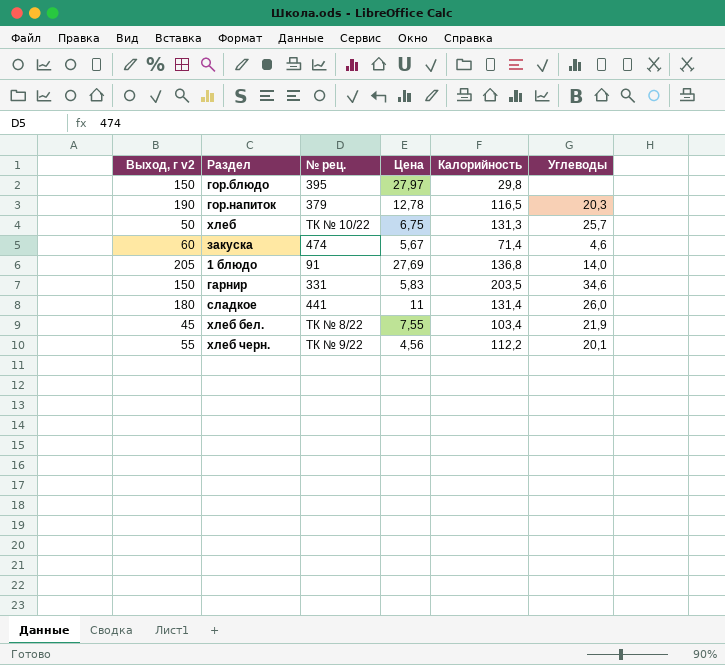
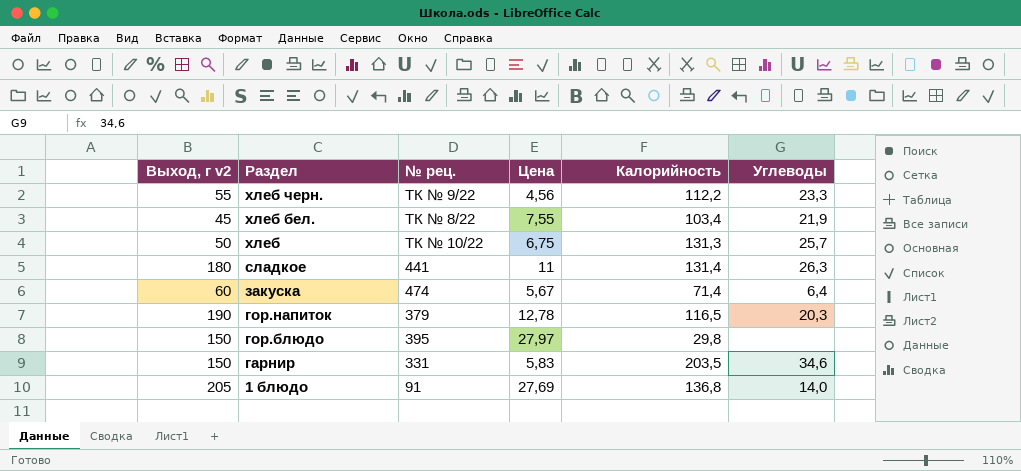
row order: none -> Раздел descending
хлеб черн. | Углеводы: 20,1 -> 23,3
сладкое | Углеводы: 26,0 -> 26,3
закуска | Углеводы: 4,6 -> 6,4

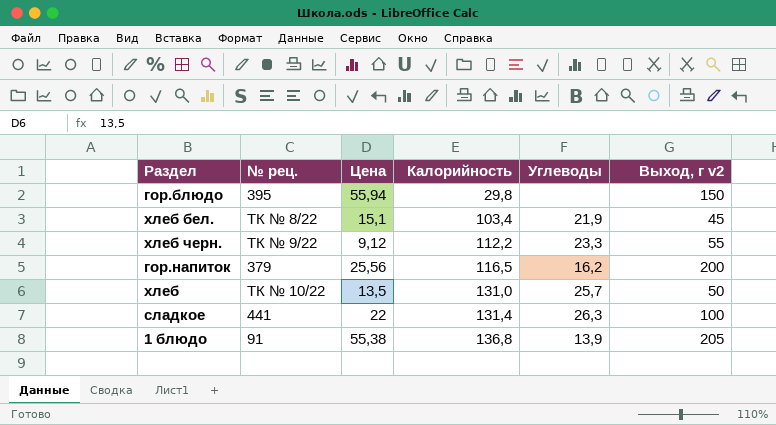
row order: Раздел descending -> Калорийность ascending
column Выход, г v2 | position: 1 -> 6
row закуска: 60 | 474 | 5,67 | 71,4 | 6,4 -> none
row гарнир: 150 | 331 | 5,83 | 203,5 | 34,6 -> none
гор.блюдо | Цена: 27,97 -> 55,94
хлеб бел. | Цена: 7,55 -> 15,1
хлеб черн. | Цена: 4,56 -> 9,12
гор.напиток | Цена: 12,78 -> 25,56
гор.напиток | Углеводы: 20,3 -> 16,2
гор.напиток | Выход, г v2: 190 -> 200
хлеб | Цена: 6,75 -> 13,5
хлеб | Калорийность: 131,3 -> 131,0
сладкое | Цена: 11 -> 22
сладкое | Выход, г v2: 180 -> 100
1 блюдо | Цена: 27,69 -> 55,38
1 блюдо | Углеводы: 14,0 -> 13,9

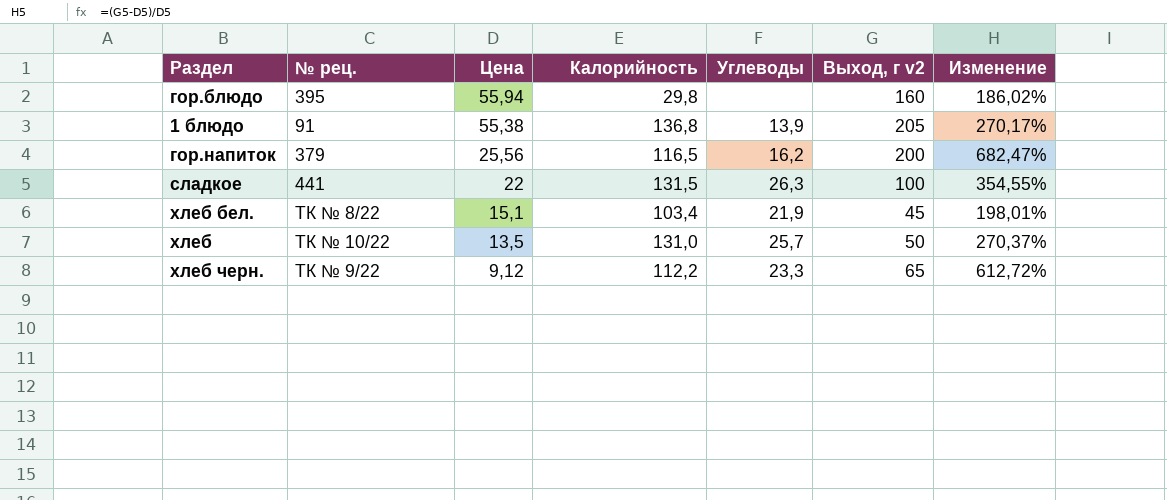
row order: Калорийность ascending -> Цена descending
column Изменение | formula: none -> ([Выход, г v2] - [Цена]) / [Цена]
гор.блюдо | Выход, г v2: 150 -> 160
сладкое | Калорийность: 131,4 -> 131,5
хлеб черн. | Выход, г v2: 55 -> 65

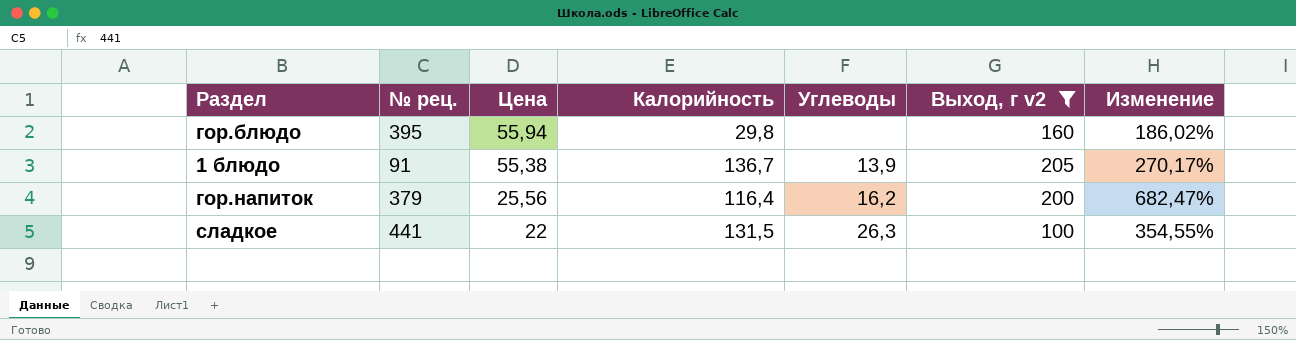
filter: none -> Выход, г v2 >= 100
1 блюдо | Калорийность: 136,8 -> 136,7
гор.напиток | Калорийность: 116,5 -> 116,4

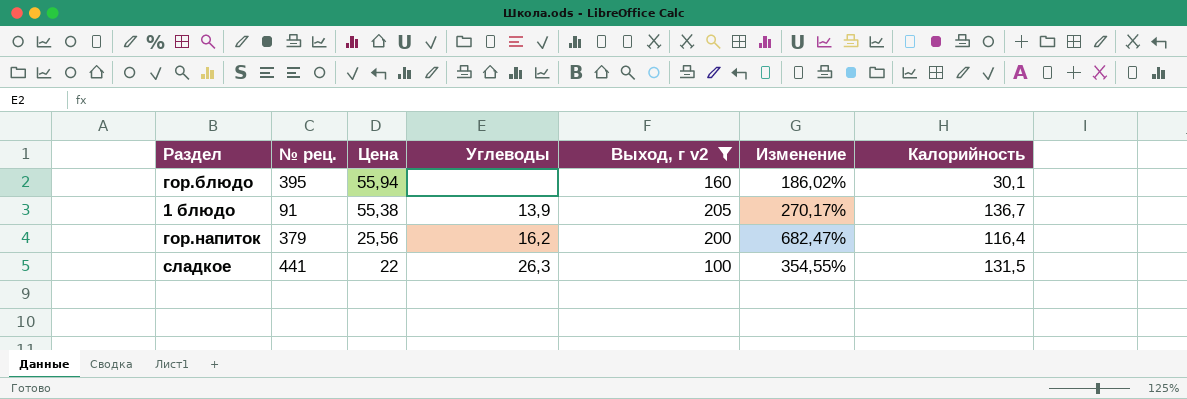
column Калорийность | position: 4 -> 7
гор.блюдо | Калорийность: 29,8 -> 30,1

